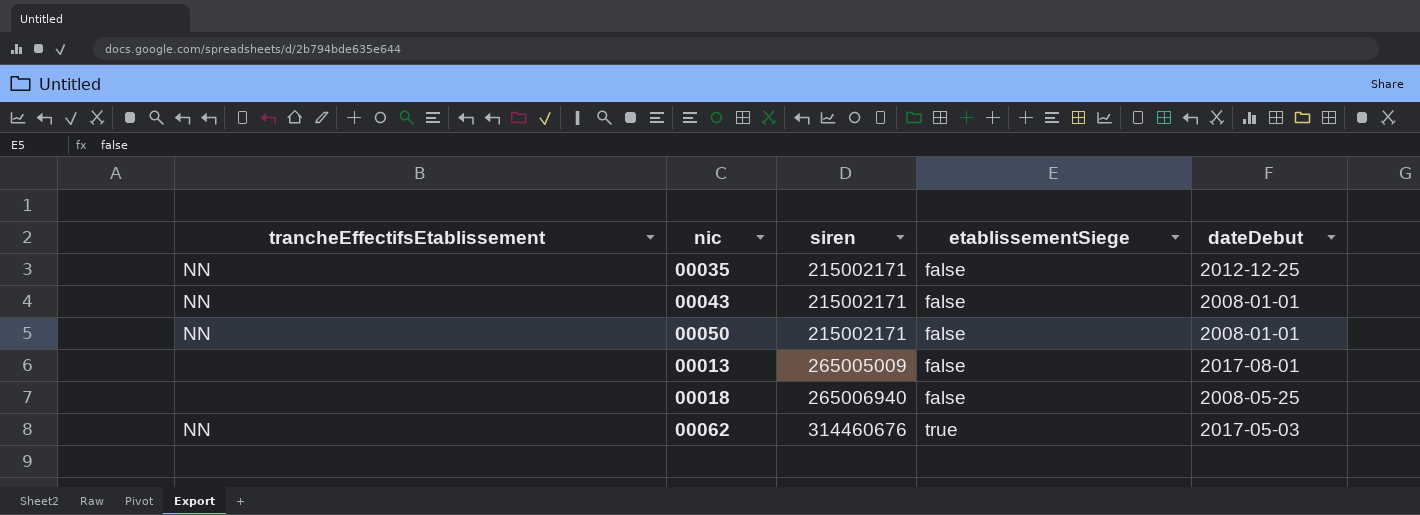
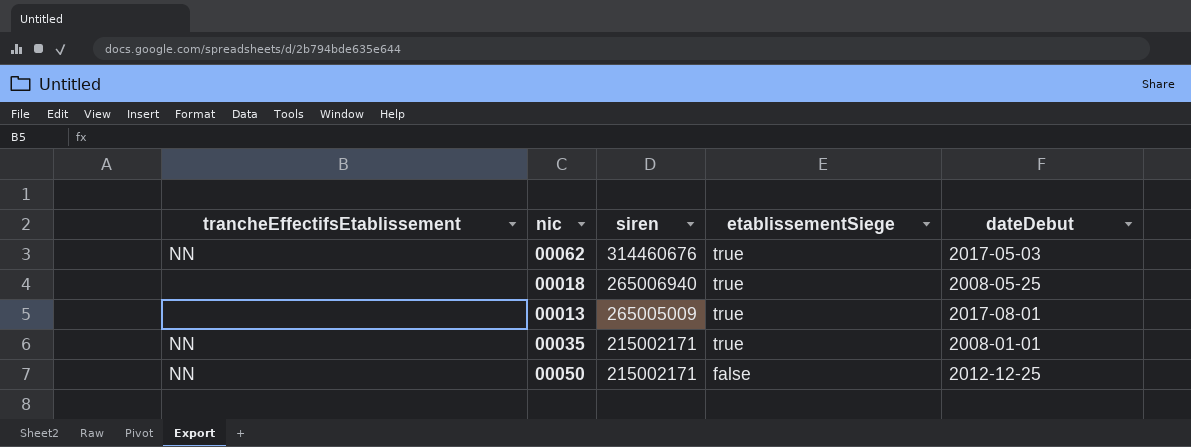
row order: siren ascending -> siren descending
row 00043: NN | 215002171 | false | 2008-01-01 -> none
00018 | etablissementSiege: false -> true
00013 | etablissementSiege: false -> true
00035 | etablissementSiege: false -> true
00035 | dateDebut: 2012-12-25 -> 2008-01-01
00050 | dateDebut: 2008-01-01 -> 2012-12-25

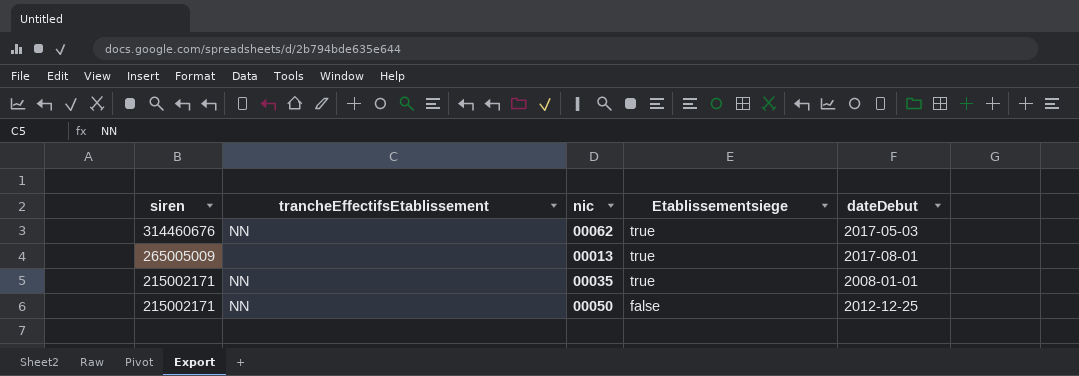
column siren | position: 3 -> 1
column name: etablissementSiege -> Etablissementsiege
row 00018: none | 265006940 | true | 2008-05-25 -> none

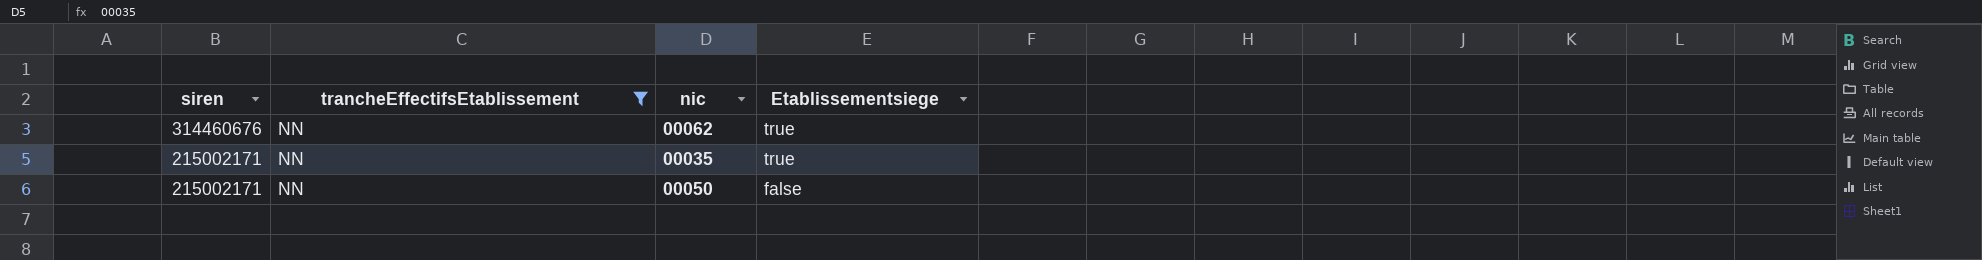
filter: none -> trancheEffectifsEtablissement = NN
column dateDebut | position: 5 -> none

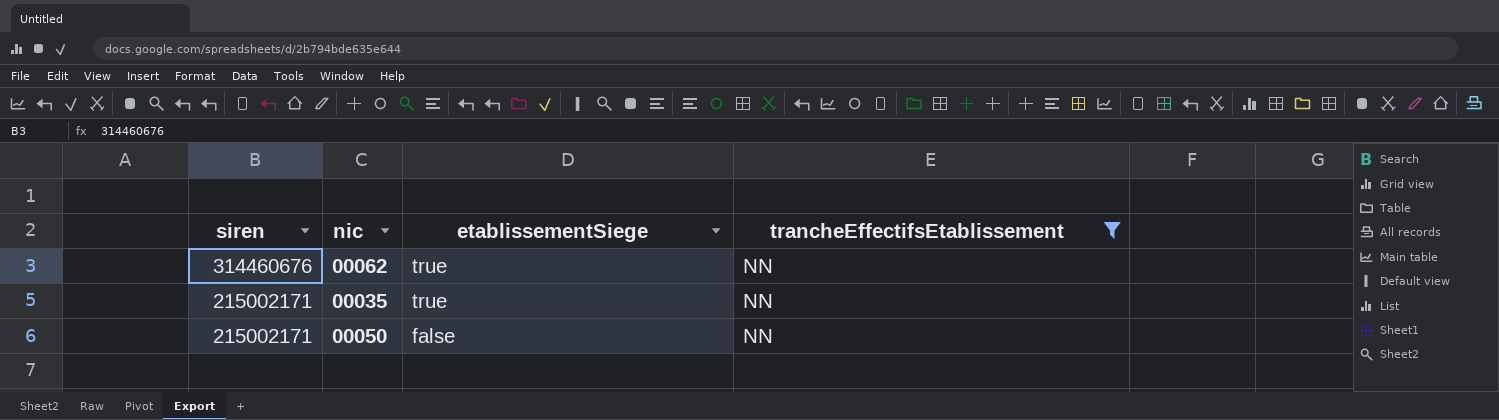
column name: Etablissementsiege -> etablissementSiege
column trancheEffectifsEtablissement | position: 2 -> 4

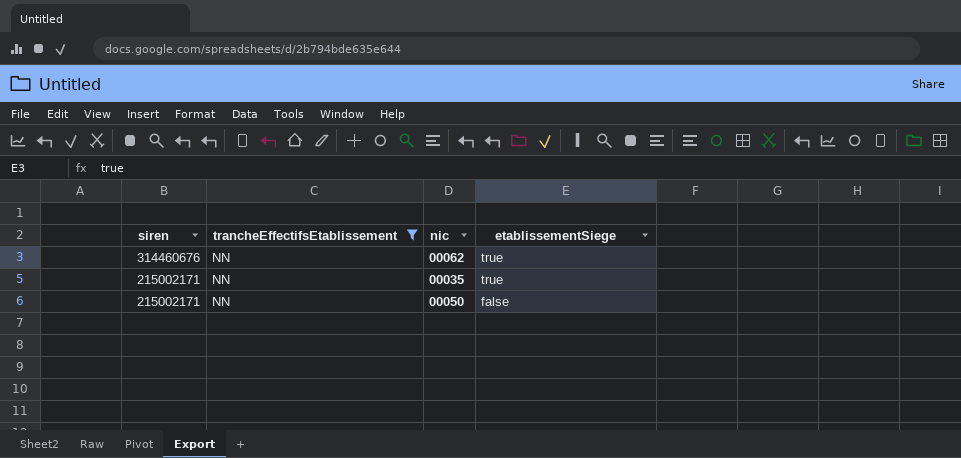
column trancheEffectifsEtablissement | position: 4 -> 2

